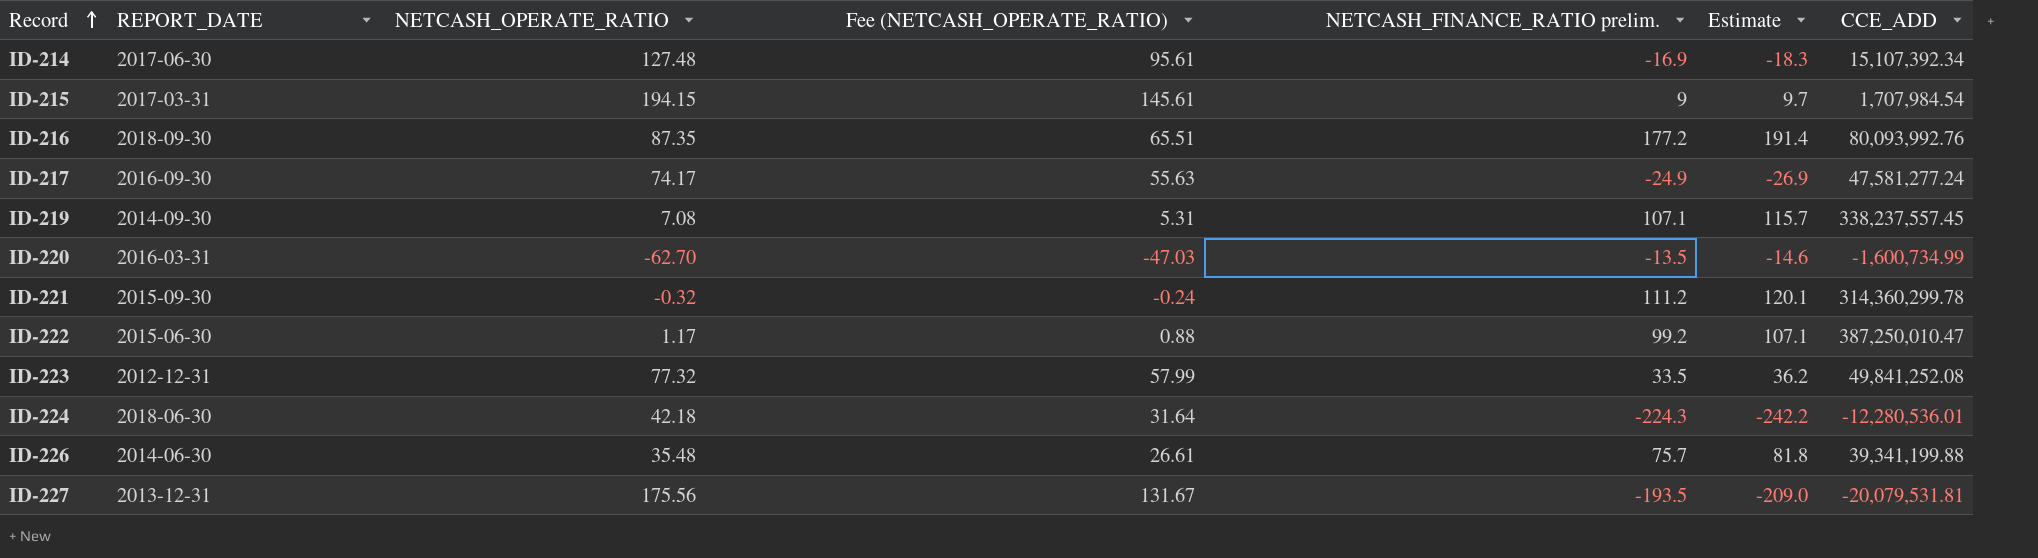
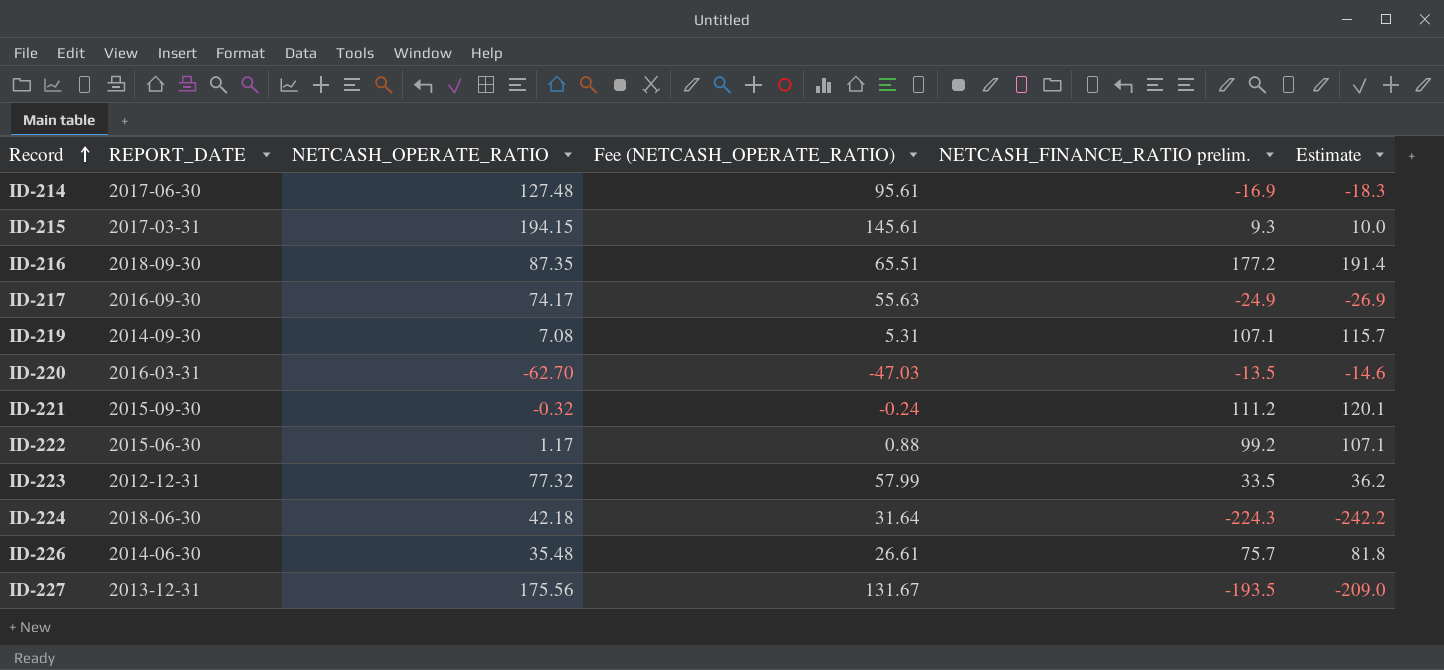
column CCE_ADD | position: 7 -> none
ID-215 | NETCASH_FINANCE_RATIO prelim.: 9 -> 9.3
ID-215 | Estimate: 9.7 -> 10.0

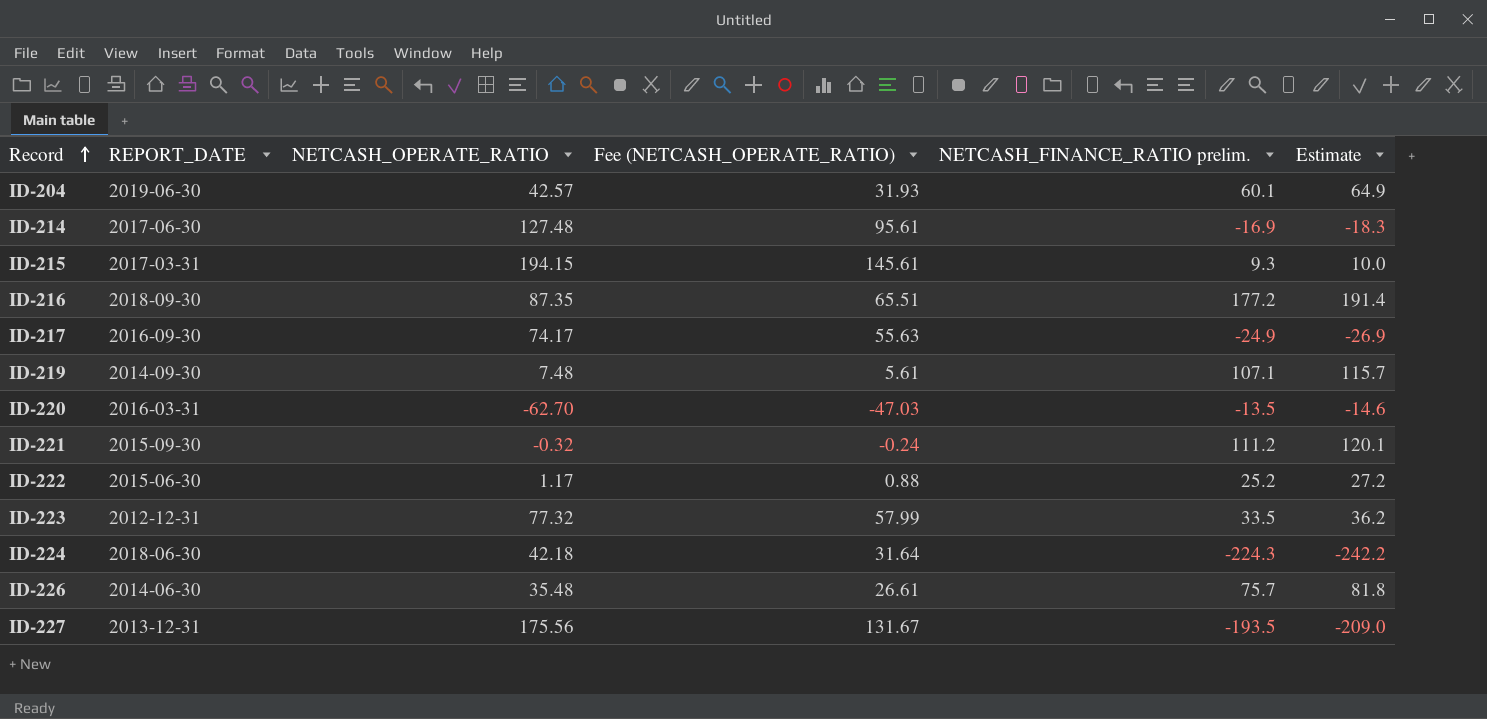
row ID-204: none -> 2019-06-30 | 42.57 | 31.93 | 60.1 | 64.9
ID-219 | NETCASH_OPERATE_RATIO: 7.08 -> 7.48
ID-219 | Fee (NETCASH_OPERATE_RATIO): 5.31 -> 5.61
ID-222 | NETCASH_FINANCE_RATIO prelim.: 99.2 -> 25.2
ID-222 | Estimate: 107.1 -> 27.2

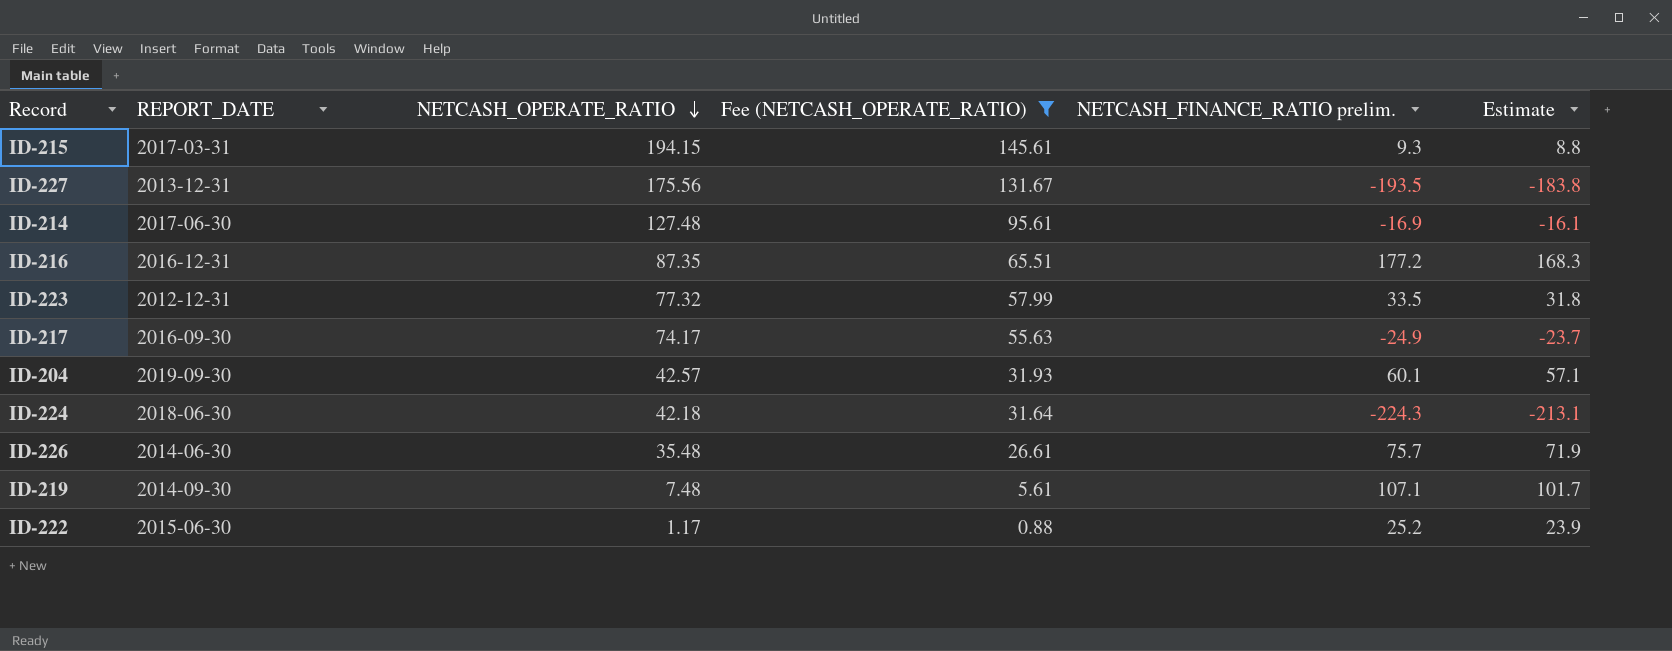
filter: none -> Fee (NETCASH_OPERATE_RATIO) >= 0.88
row order: Record ascending -> NETCASH_OPERATE_RATIO descending
column Estimate | formula: [NETCASH_FINANCE_RATIO prelim.] * 1.08 -> [NETCASH_FINANCE_RATIO prelim.] * 0.95
ID-216 | REPORT_DATE: 2018-09-30 -> 2016-12-31
ID-204 | REPORT_DATE: 2019-06-30 -> 2019-09-30

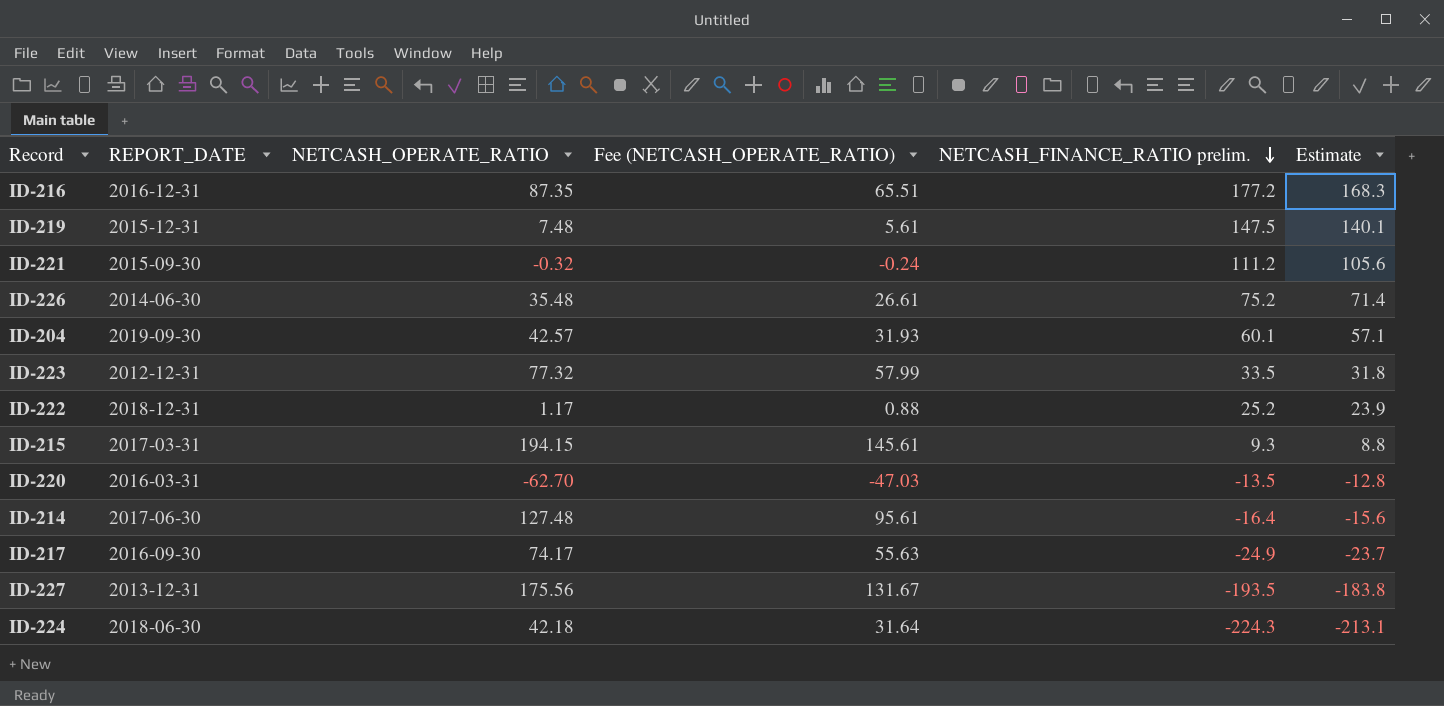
filter: Fee (NETCASH_OPERATE_RATIO) >= 0.88 -> none
row order: NETCASH_OPERATE_RATIO descending -> NETCASH_FINANCE_RATIO prelim. descending
ID-219 | REPORT_DATE: 2014-09-30 -> 2015-12-31
ID-219 | NETCASH_FINANCE_RATIO prelim.: 107.1 -> 147.5
ID-219 | Estimate: 101.7 -> 140.1
ID-226 | NETCASH_FINANCE_RATIO prelim.: 75.7 -> 75.2
ID-226 | Estimate: 71.9 -> 71.4
ID-222 | REPORT_DATE: 2015-06-30 -> 2018-12-31
ID-214 | NETCASH_FINANCE_RATIO prelim.: -16.9 -> -16.4
ID-214 | Estimate: -16.1 -> -15.6

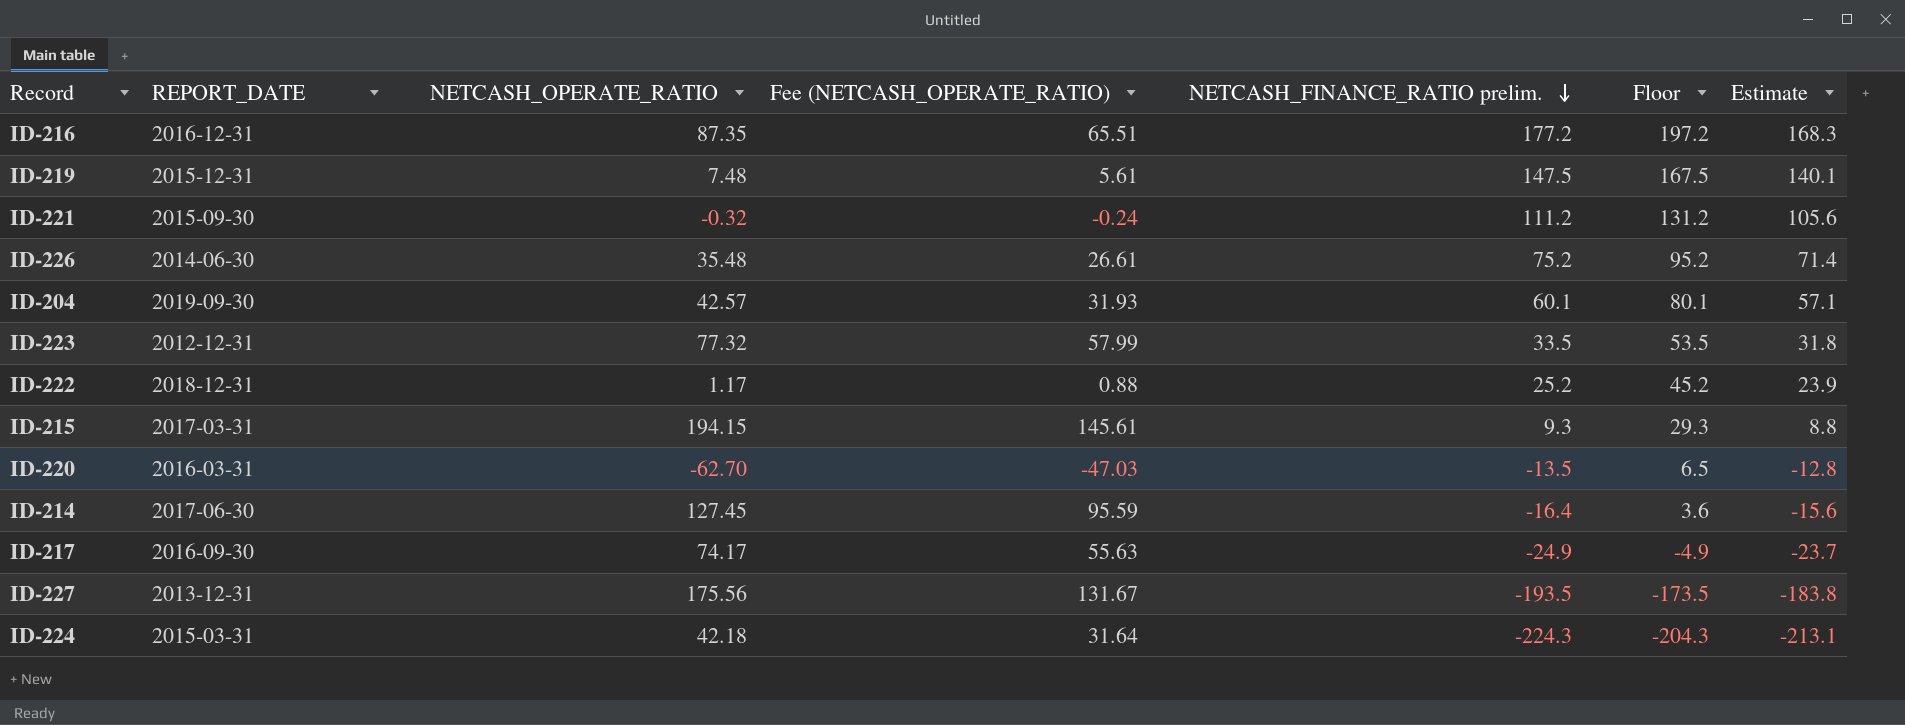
column Floor | formula: none -> [NETCASH_FINANCE_RATIO prelim.] + 20
ID-214 | NETCASH_OPERATE_RATIO: 127.48 -> 127.45
ID-214 | Fee (NETCASH_OPERATE_RATIO): 95.61 -> 95.59
ID-224 | REPORT_DATE: 2018-06-30 -> 2015-03-31

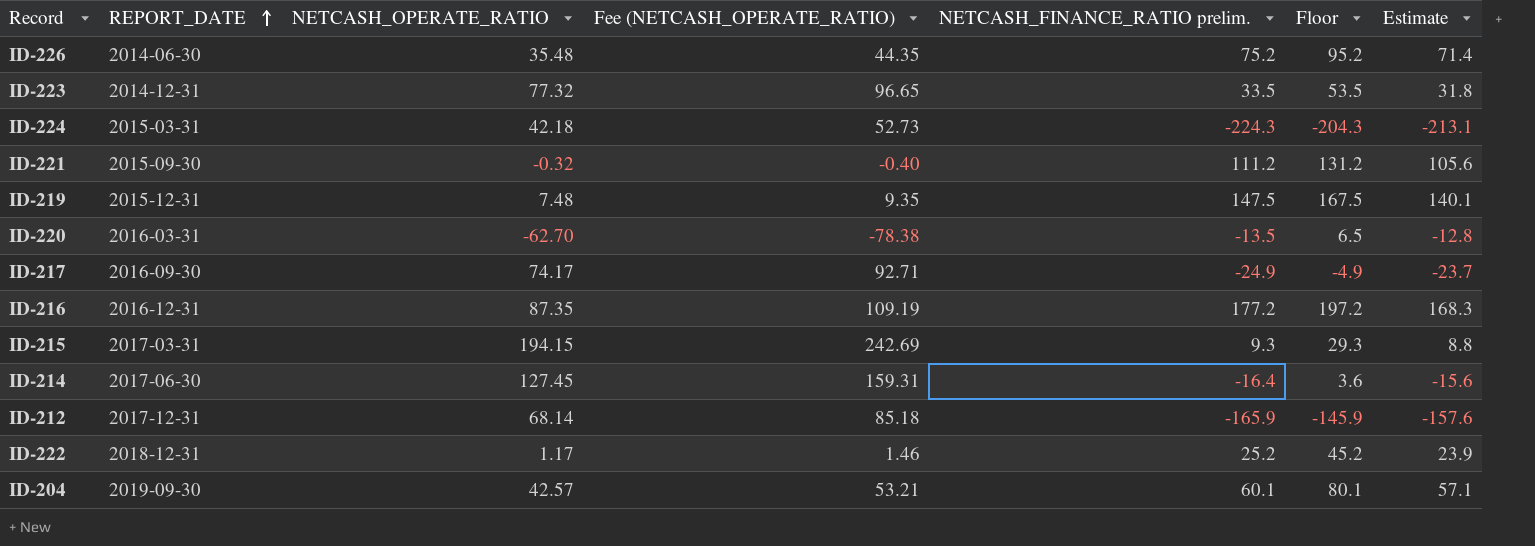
row order: NETCASH_FINANCE_RATIO prelim. descending -> REPORT_DATE ascending
column Fee (NETCASH_OPERATE_RATIO) | formula: [NETCASH_OPERATE_RATIO] * 0.75 -> [NETCASH_OPERATE_RATIO] * 1.25
row ID-227: 2013-12-31 | 175.56 | 131.67 | -193.5 | -173.5 | -183.8 -> none
ID-223 | REPORT_DATE: 2012-12-31 -> 2014-12-31
row ID-212: none -> 2017-12-31 | 68.14 | 85.18 | -165.9 | -145.9 | -157.6

